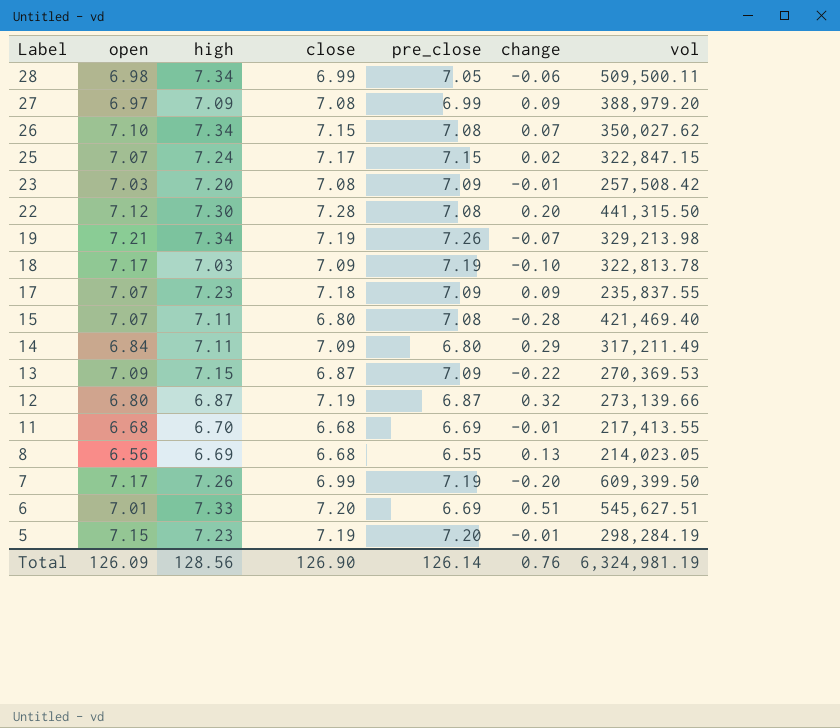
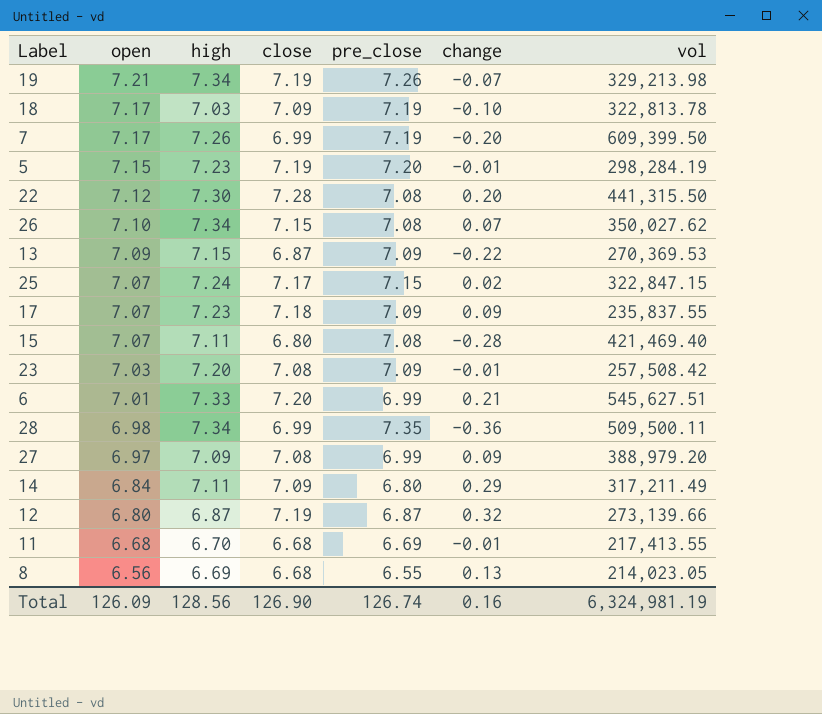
row order: Label descending -> open descending
6 | pre_close: 6.69 -> 6.99
6 | change: 0.51 -> 0.21
28 | pre_close: 7.05 -> 7.35
28 | change: -0.06 -> -0.36
Total | pre_close: 126.14 -> 126.74
Total | change: 0.76 -> 0.16

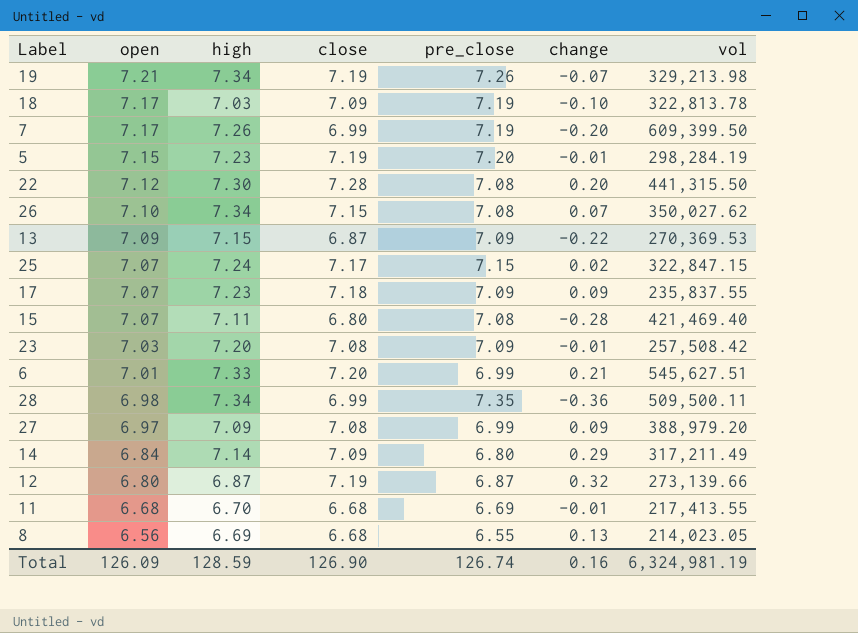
14 | high: 7.11 -> 7.14
Total | high: 128.56 -> 128.59

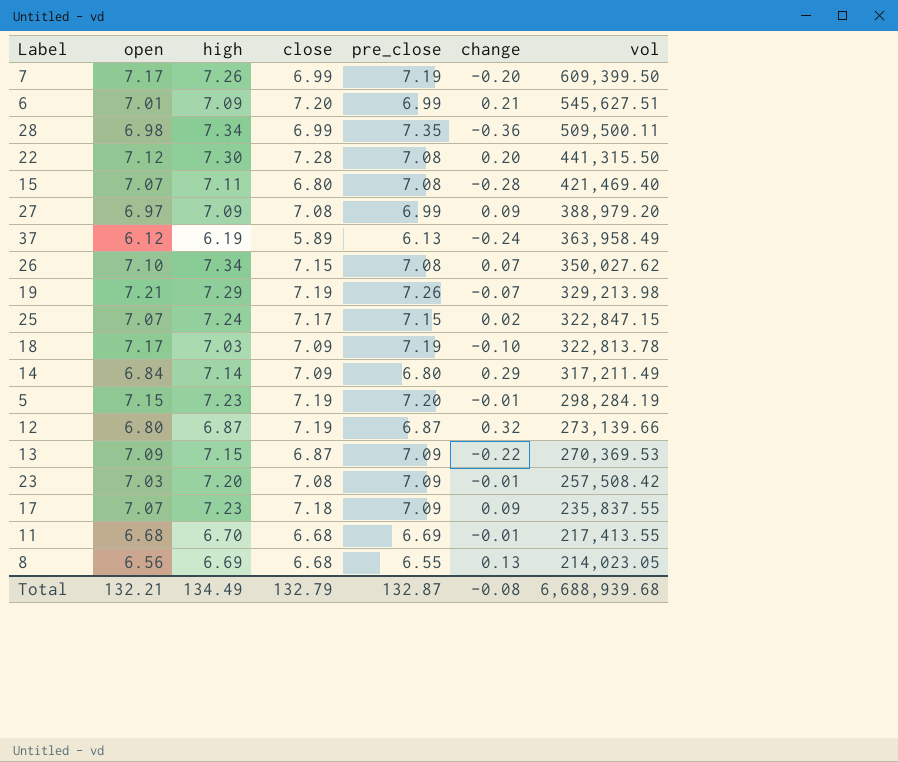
row order: open descending -> vol descending
6 | high: 7.33 -> 7.09
row 37: none -> 6.12 | 6.19 | 5.89 | 6.13 | -0.24 | 363,958.49
19 | high: 7.34 -> 7.29
Total | open: 126.09 -> 132.21
Total | high: 128.59 -> 134.49
Total | close: 126.90 -> 132.79
Total | pre_close: 126.74 -> 132.87
Total | change: 0.16 -> -0.08
Total | vol: 6,324,981.19 -> 6,688,939.68

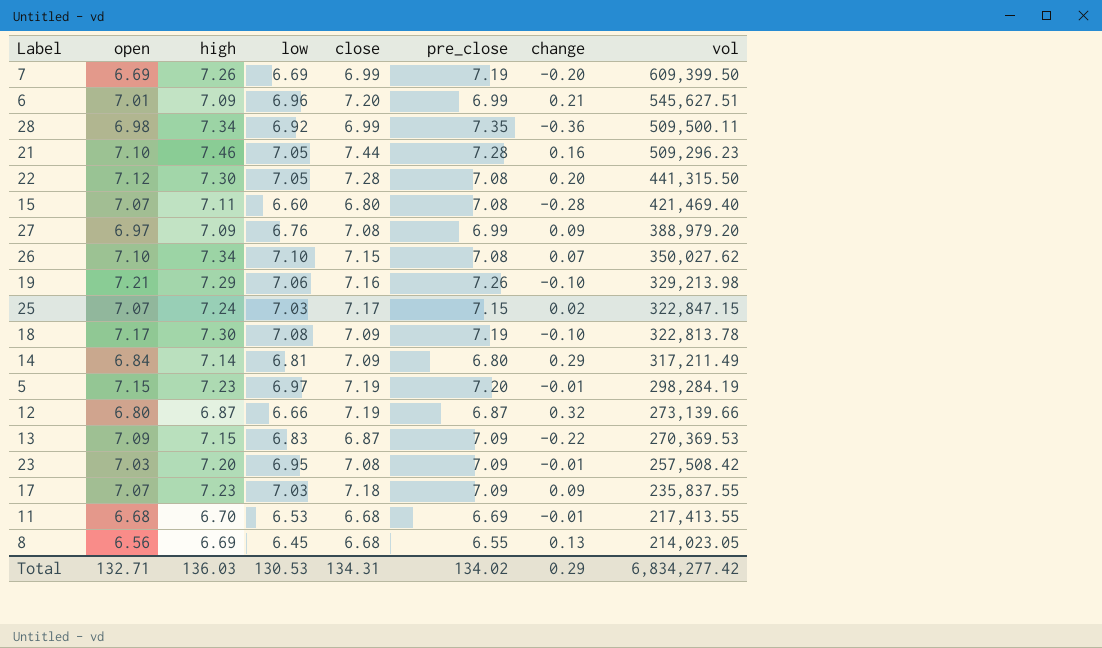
column low | position: none -> 4
row 37: 6.12 | 6.19 | 5.89 | 6.13 | -0.24 | 363,958.49 -> none
7 | open: 7.17 -> 6.69
row 21: none -> 7.10 | 7.46 | 7.05 | 7.44 | 7.28 | 0.16 | 509,296.23
19 | close: 7.19 -> 7.16
19 | change: -0.07 -> -0.10
18 | high: 7.03 -> 7.30
Total | open: 132.21 -> 132.71
Total | high: 134.49 -> 136.03
Total | close: 132.79 -> 134.31
Total | pre_close: 132.87 -> 134.02
Total | change: -0.08 -> 0.29
Total | vol: 6,688,939.68 -> 6,834,277.42

